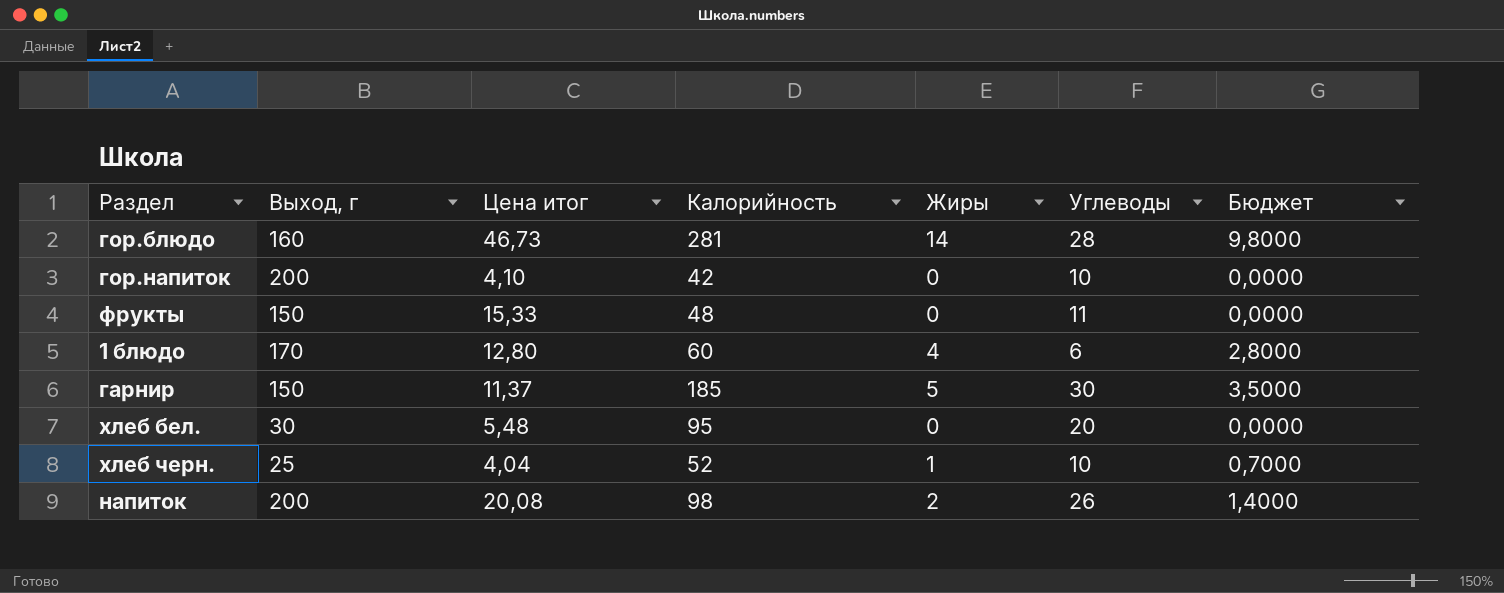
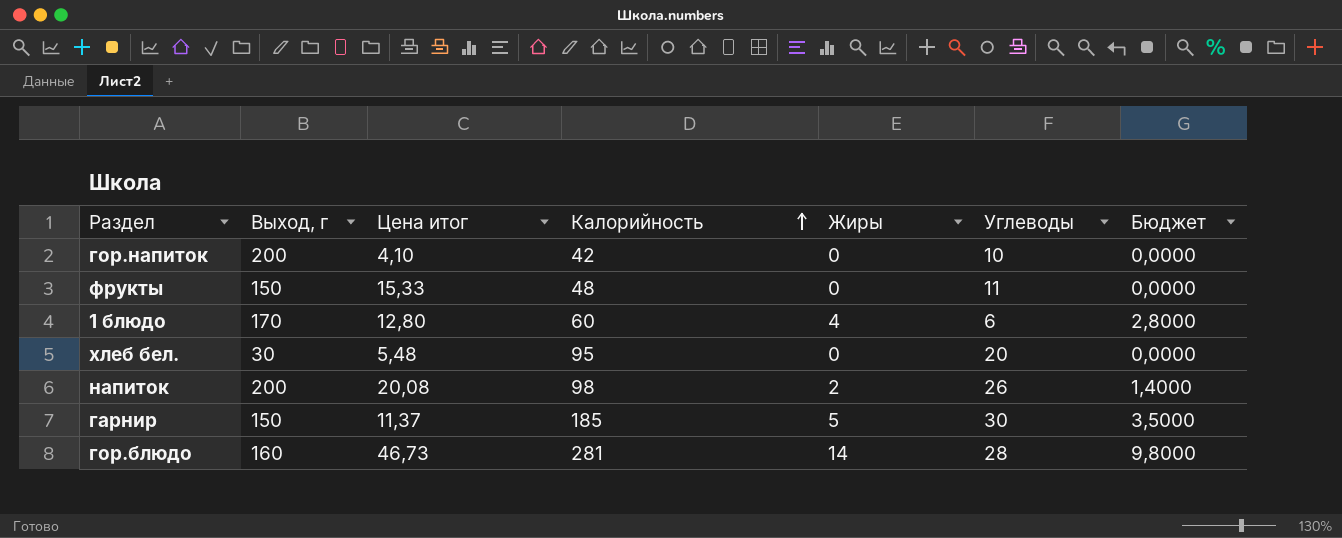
row order: none -> Калорийность ascending
row хлеб черн.: 25 | 4,04 | 52 | 1 | 10 | 0,7000 -> none

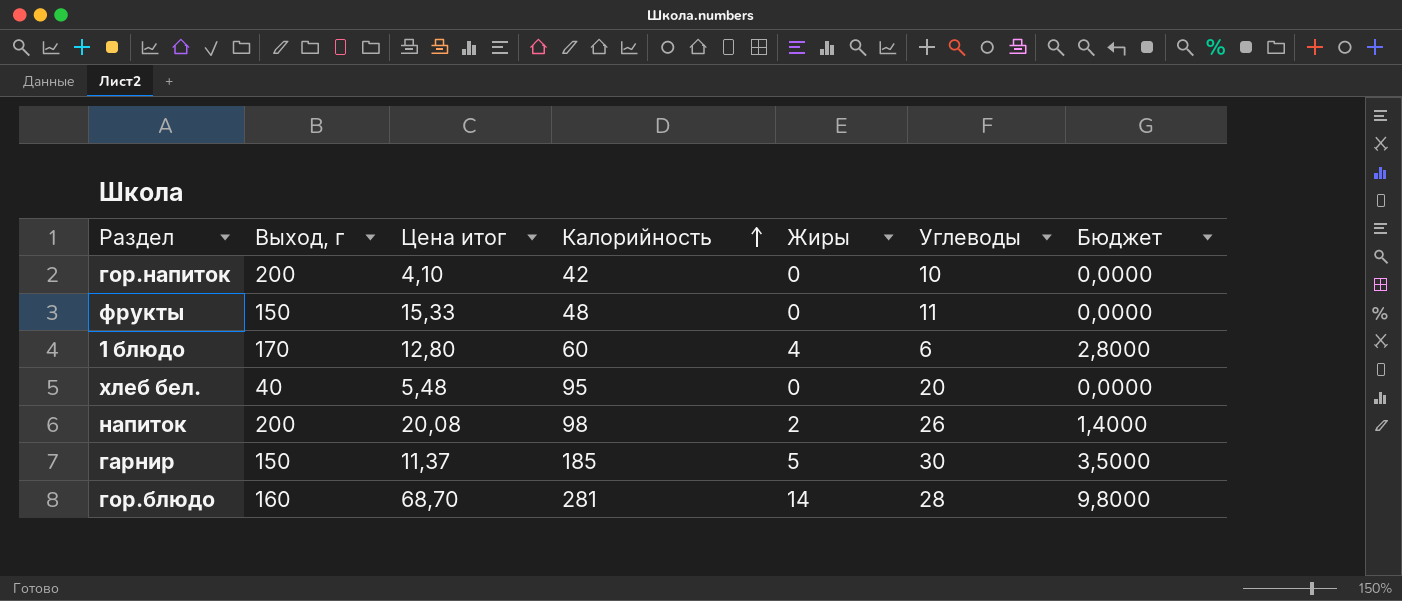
хлеб бел. | Выход, г: 30 -> 40
гор.блюдо | Цена итог: 46,73 -> 68,70

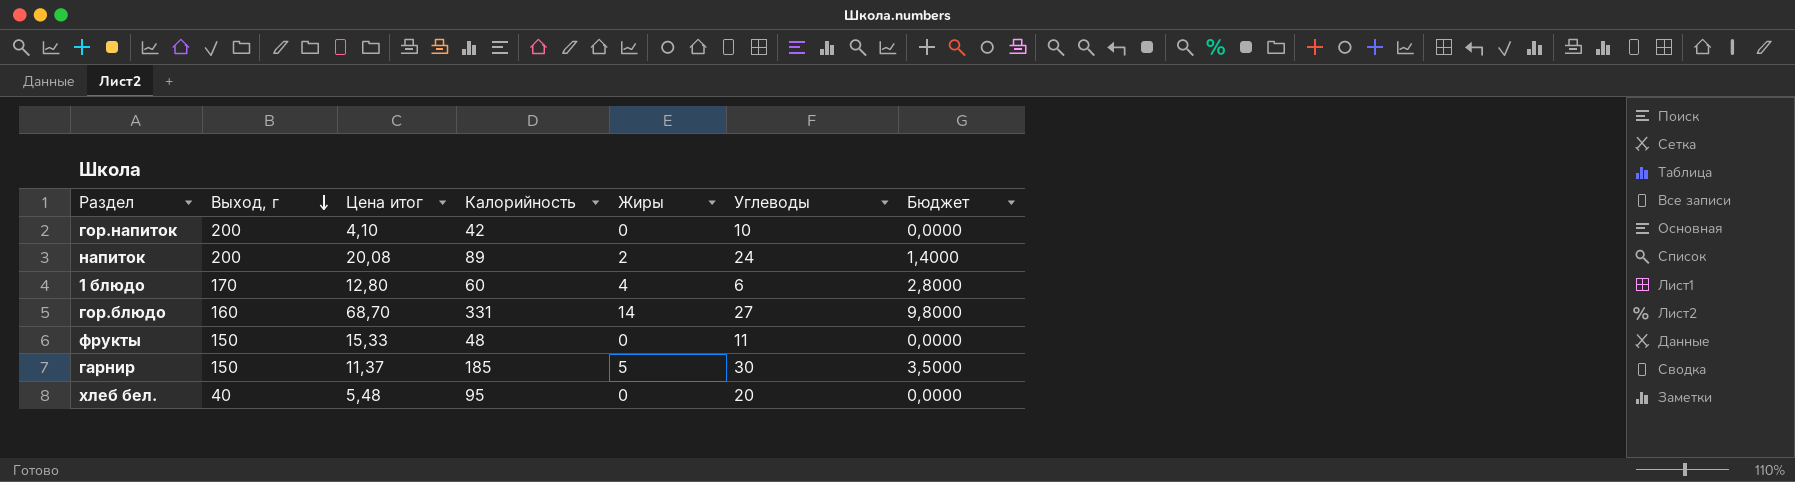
row order: Калорийность ascending -> Выход, г descending
напиток | Калорийность: 98 -> 89
напиток | Углеводы: 26 -> 24
гор.блюдо | Калорийность: 281 -> 331
гор.блюдо | Углеводы: 28 -> 27

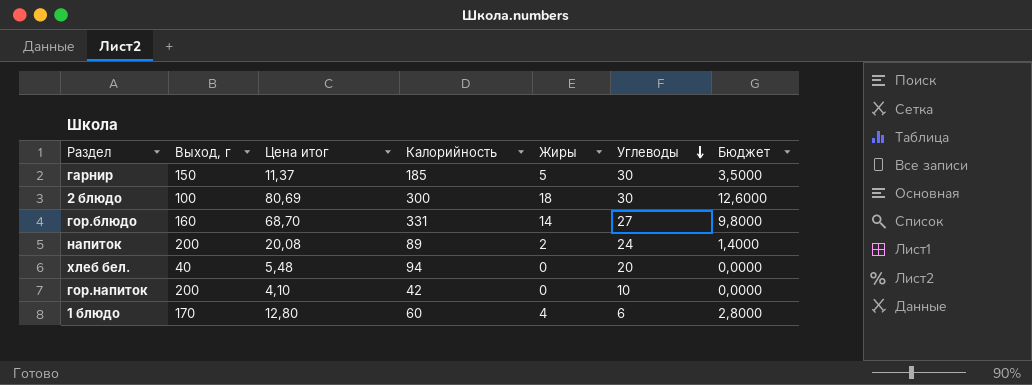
row order: Выход, г descending -> Углеводы descending
row фрукты: 150 | 15,33 | 48 | 0 | 11 | 0,0000 -> none
row 2 блюдо: none -> 100 | 80,69 | 300 | 18 | 30 | 12,6000
хлеб бел. | Калорийность: 95 -> 94

